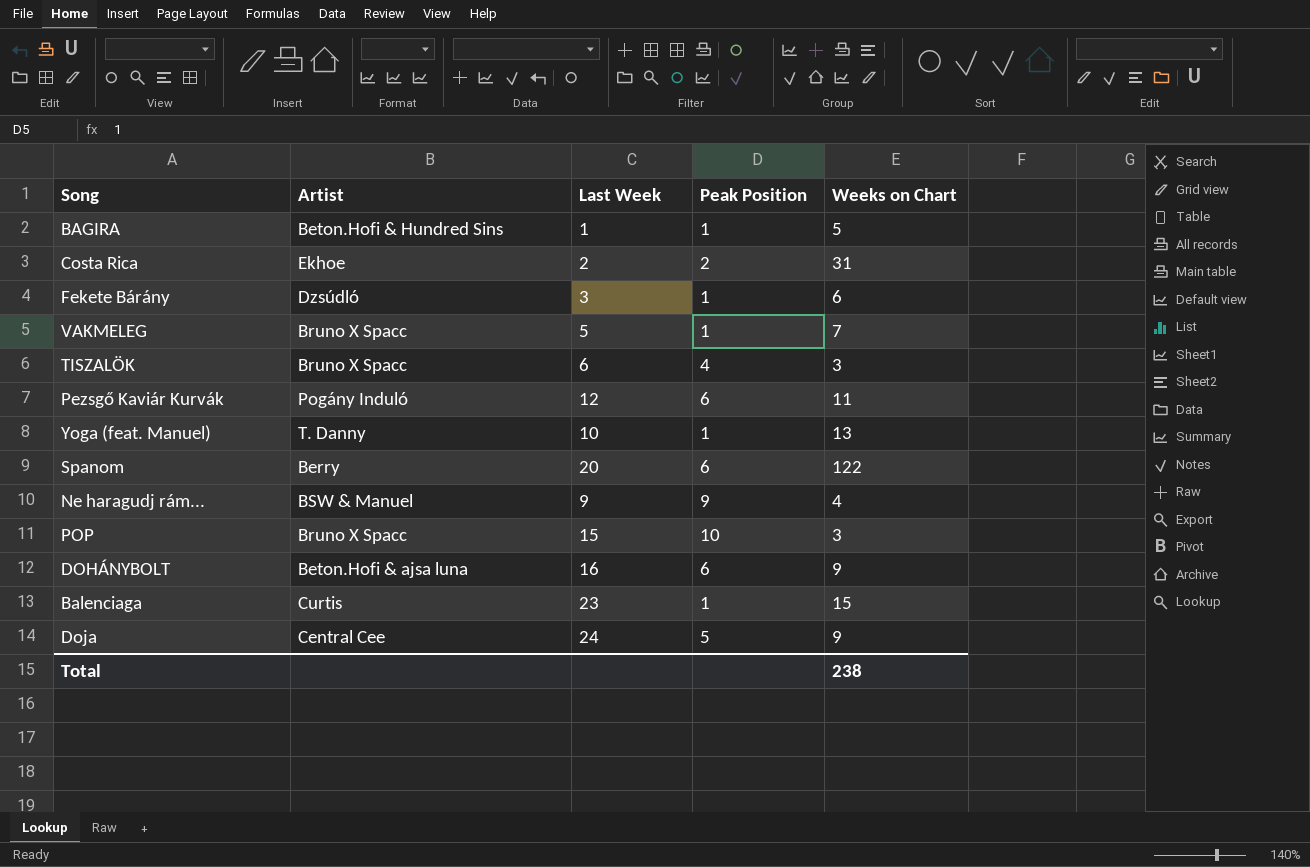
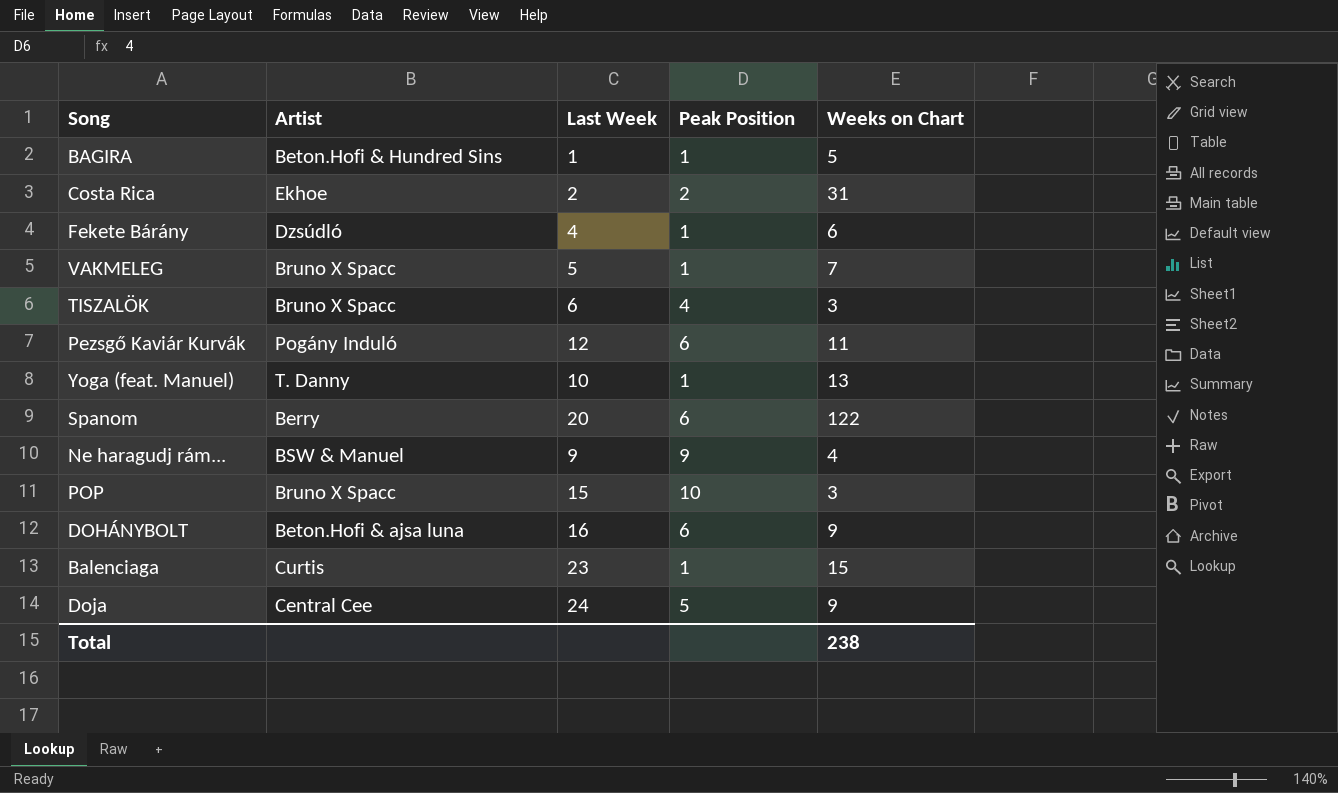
Fekete Bárány | Last Week: 3 -> 4

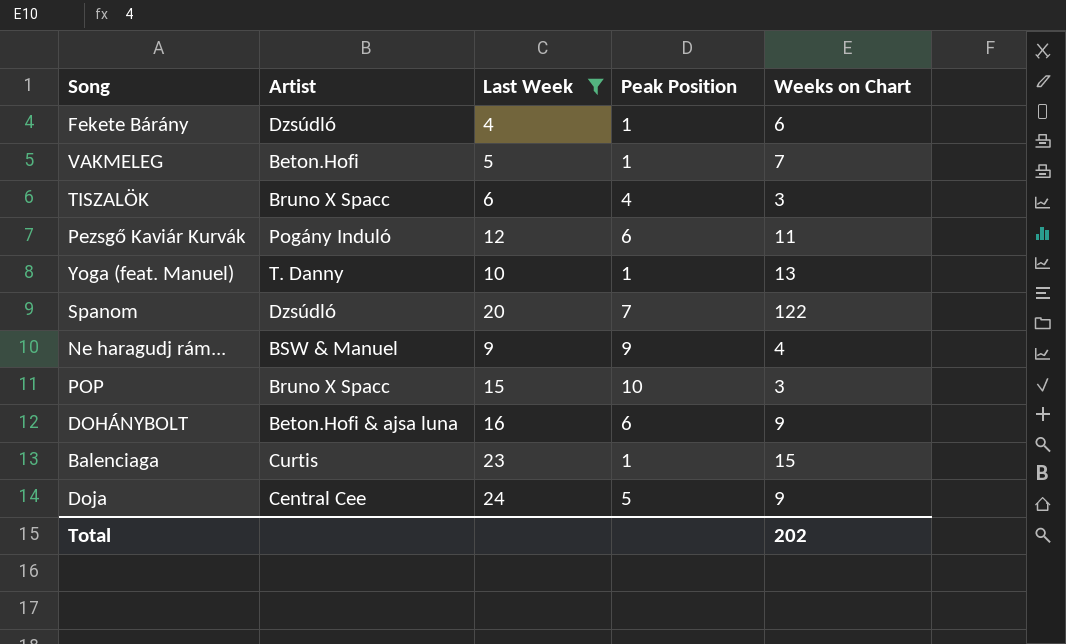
filter: none -> Last Week >= 4
VAKMELEG | Artist: Bruno X Spacc -> Beton.Hofi
Spanom | Artist: Berry -> Dzsúdló
Spanom | Peak Position: 6 -> 7
Total | Weeks on Chart: 238 -> 202

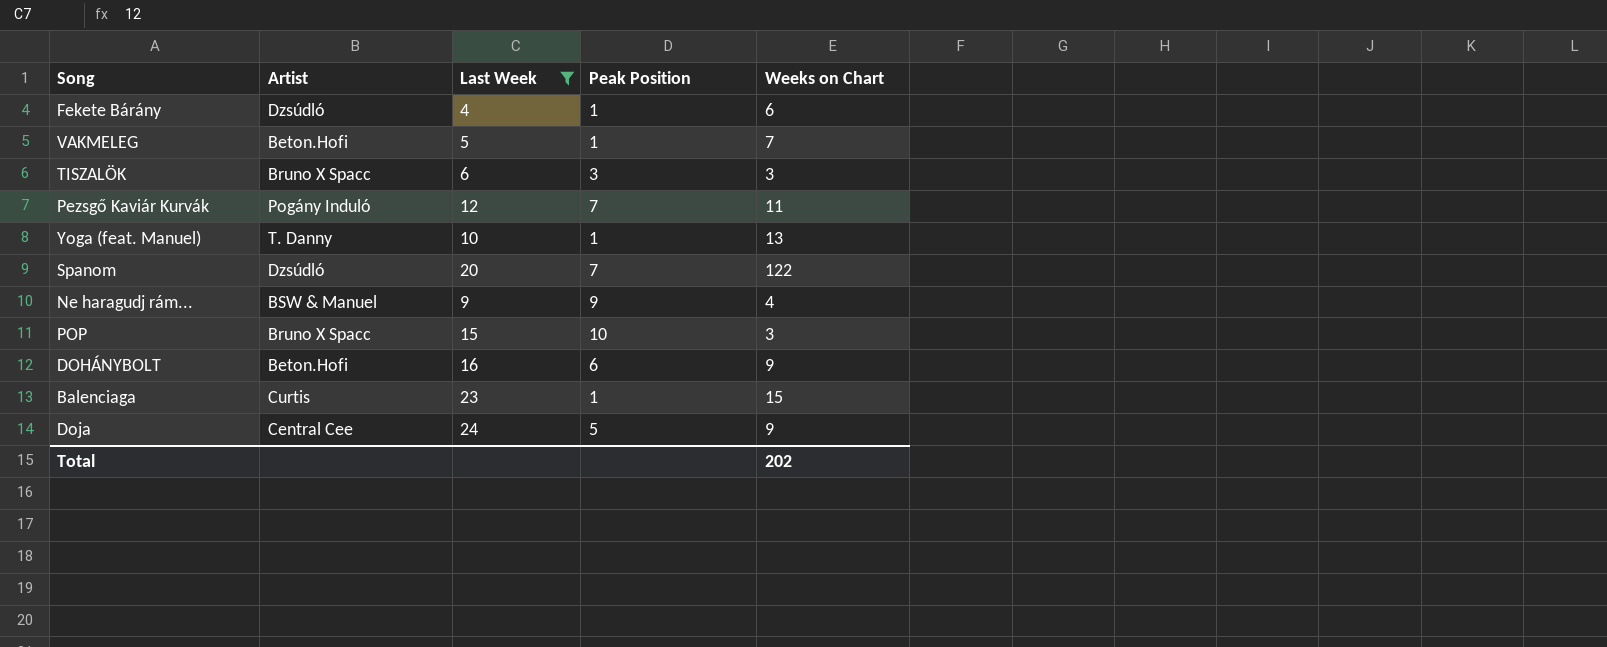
TISZALÖK | Peak Position: 4 -> 3
Pezsgő Kaviár Kurvák | Peak Position: 6 -> 7
DOHÁNYBOLT | Artist: Beton.Hofi & ajsa luna -> Beton.Hofi

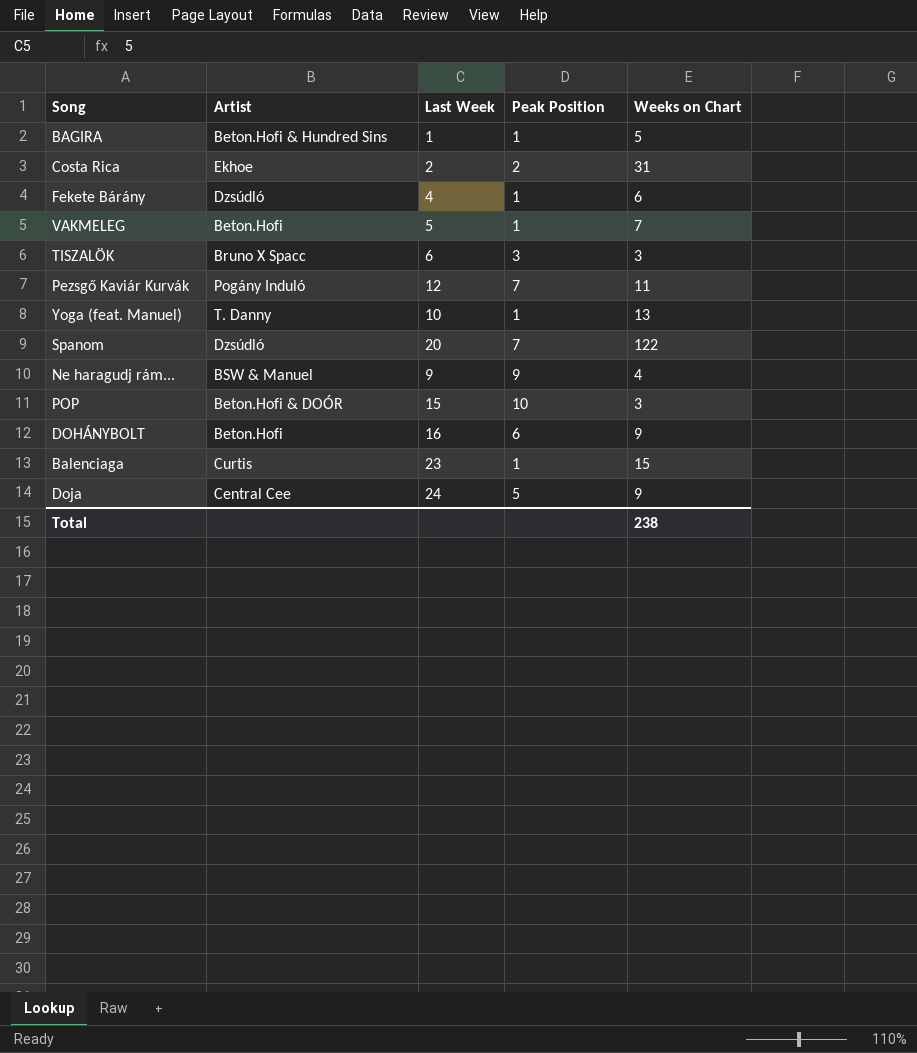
filter: Last Week >= 4 -> none
POP | Artist: Bruno X Spacc -> Beton.Hofi & DOÓR
Total | Weeks on Chart: 202 -> 238

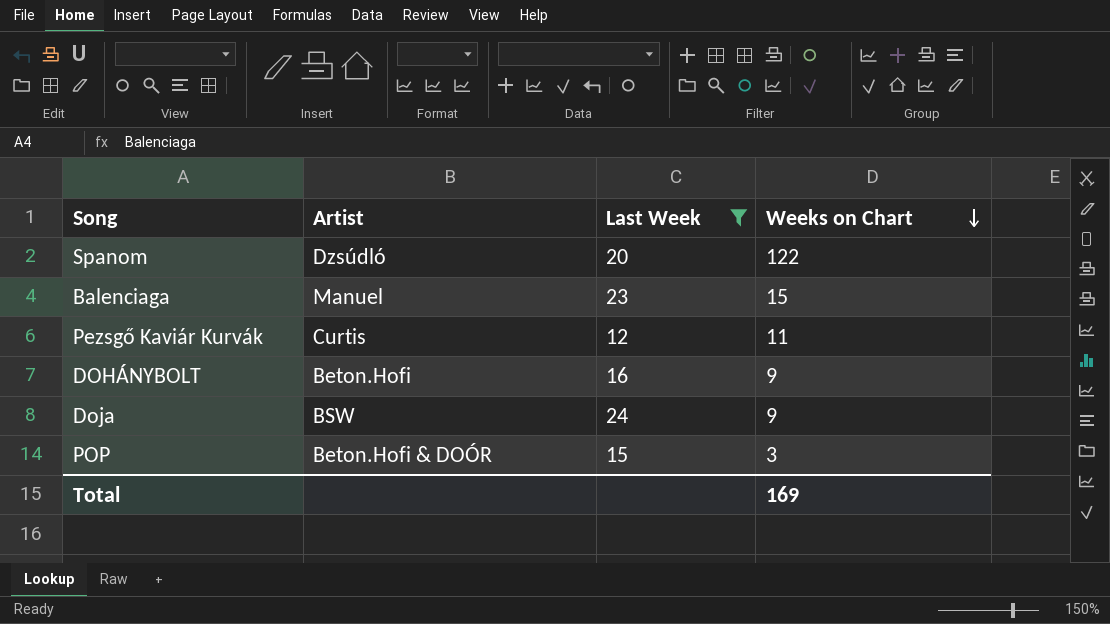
filter: none -> Last Week >= 12
row order: none -> Weeks on Chart descending
column Peak Position | position: 4 -> none
Balenciaga | Artist: Curtis -> Manuel
Pezsgő Kaviár Kurvák | Artist: Pogány Induló -> Curtis
Doja | Artist: Central Cee -> BSW
Total | Weeks on Chart: 238 -> 169

